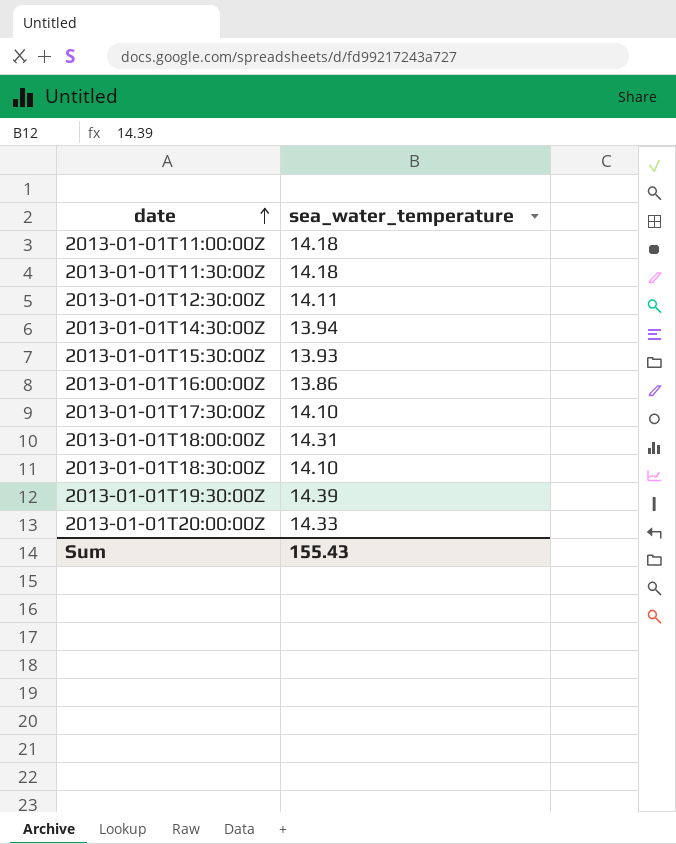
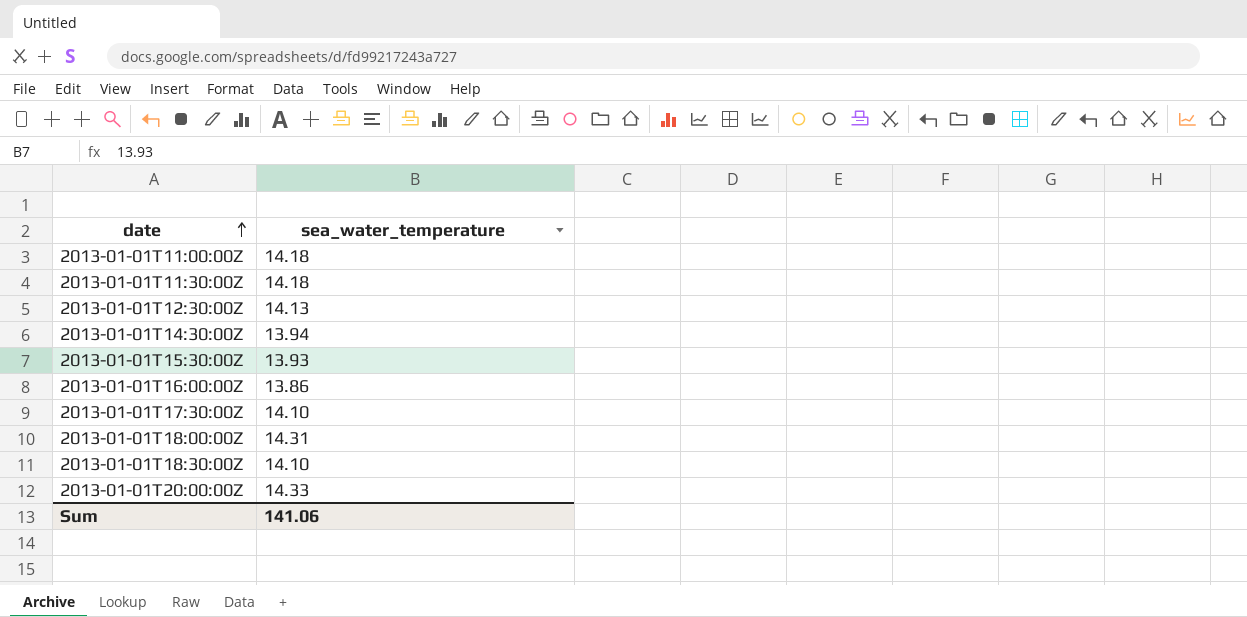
row 2013-01-01T19:30:00Z: 14.39 -> none
2013-01-01T12:30:00Z | sea_water_temperature: 14.11 -> 14.13
Sum | sea_water_temperature: 155.43 -> 141.06

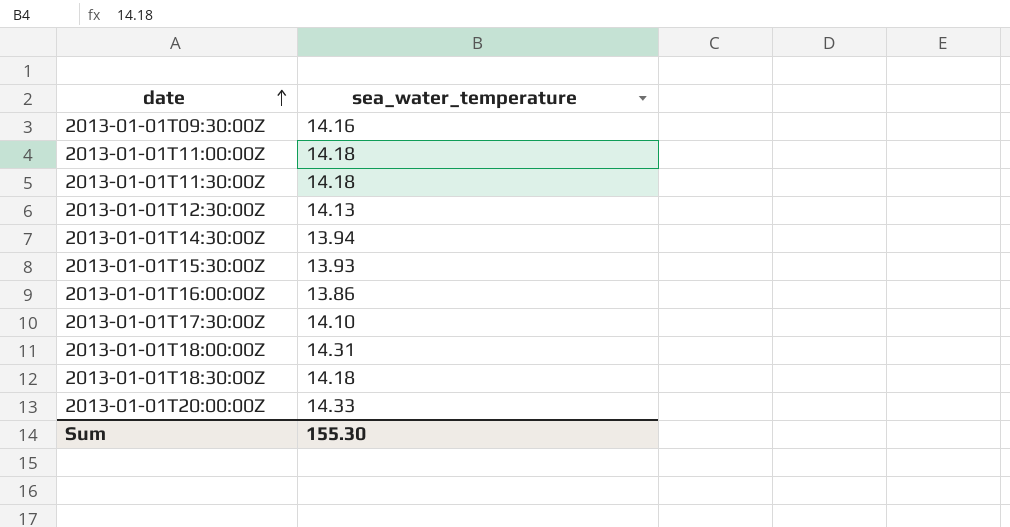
row 2013-01-01T09:30:00Z: none -> 14.16
2013-01-01T18:30:00Z | sea_water_temperature: 14.10 -> 14.18
Sum | sea_water_temperature: 141.06 -> 155.30

